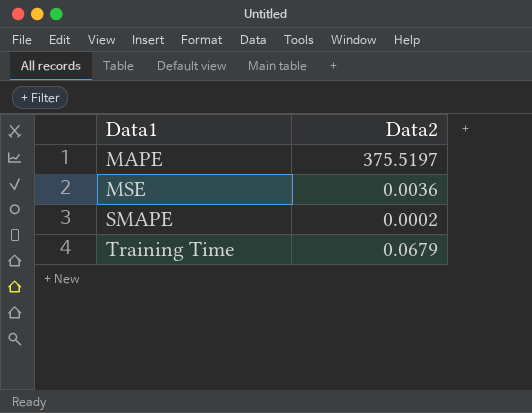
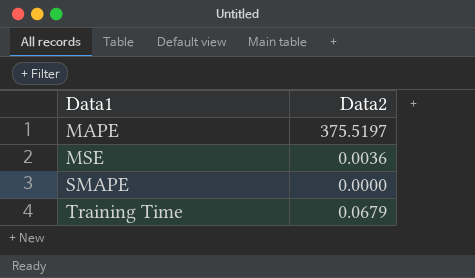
SMAPE | Data2: 0.0002 -> 0.0000

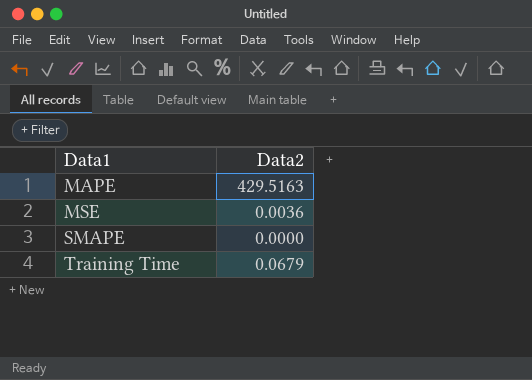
MAPE | Data2: 375.5197 -> 429.5163

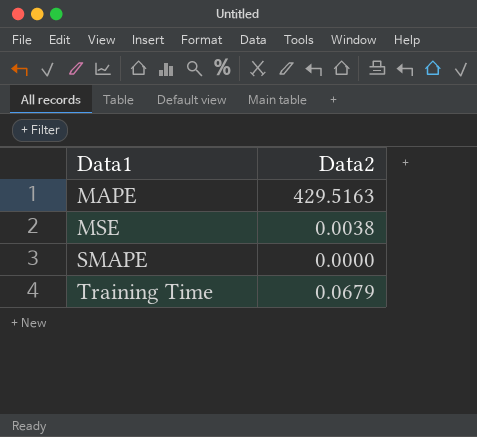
MSE | Data2: 0.0036 -> 0.0038

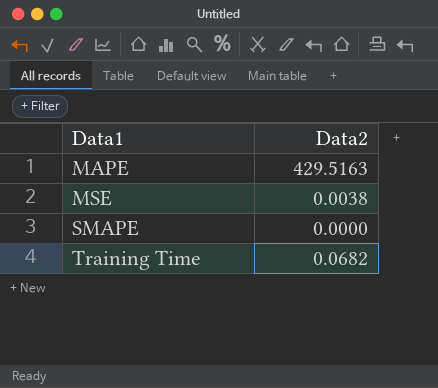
Training Time | Data2: 0.0679 -> 0.0682

